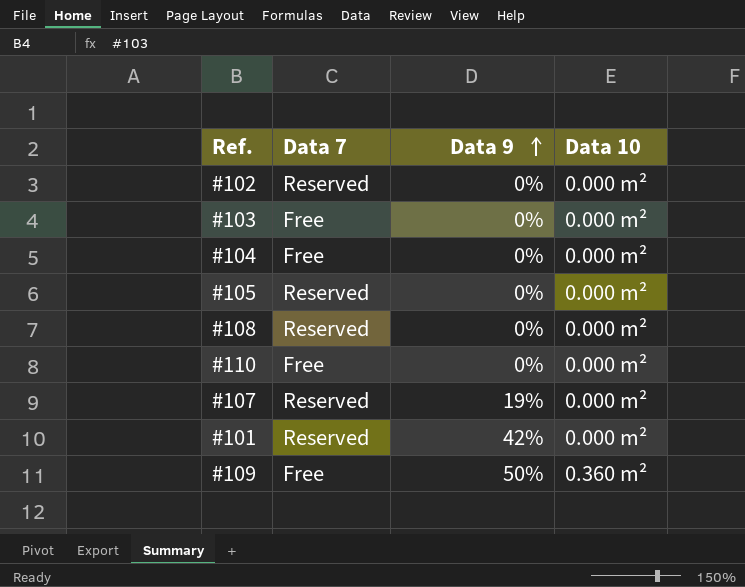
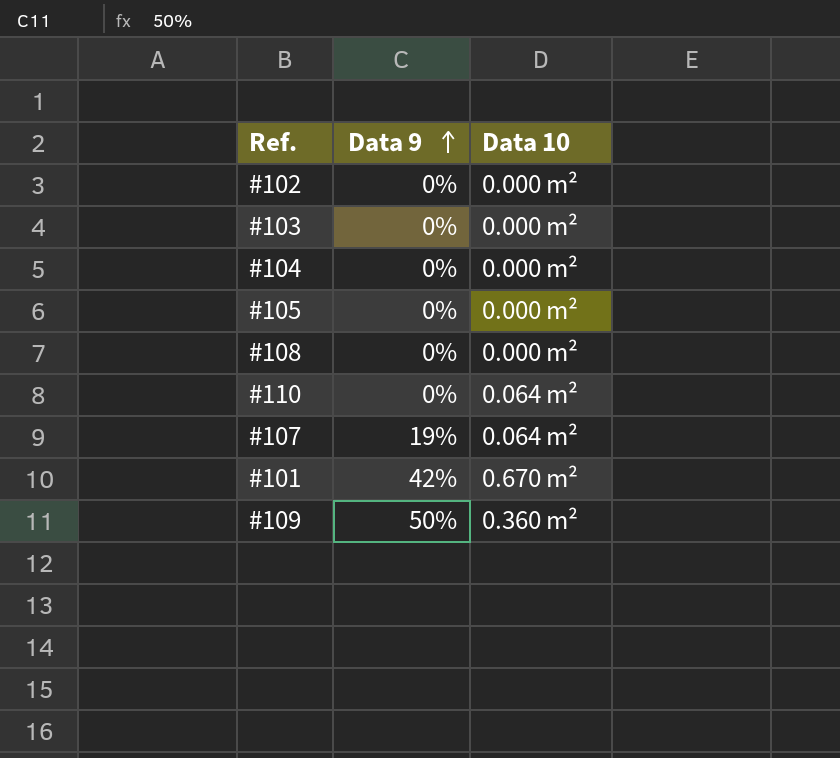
column Data 7 | position: 2 -> none
#110 | Data 10: 0.000 m² -> 0.064 m²
#107 | Data 10: 0.000 m² -> 0.064 m²
#101 | Data 10: 0.000 m² -> 0.670 m²

